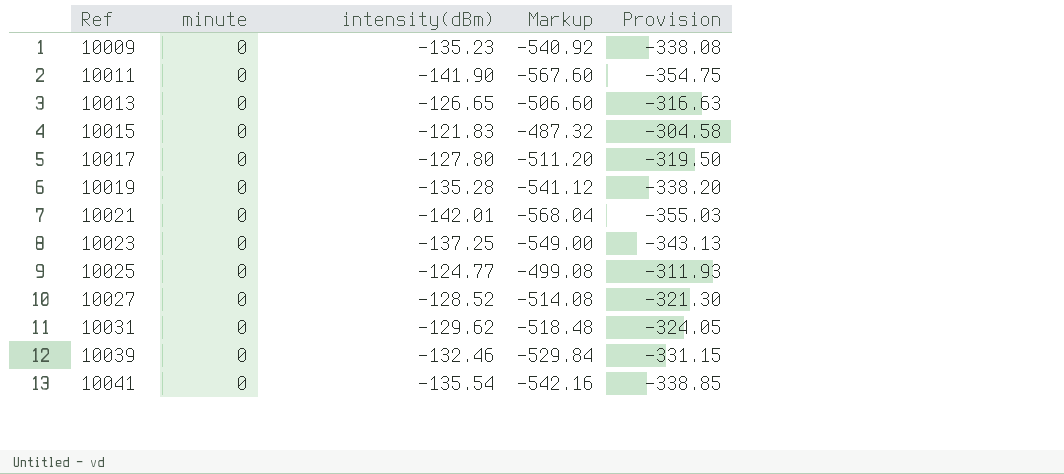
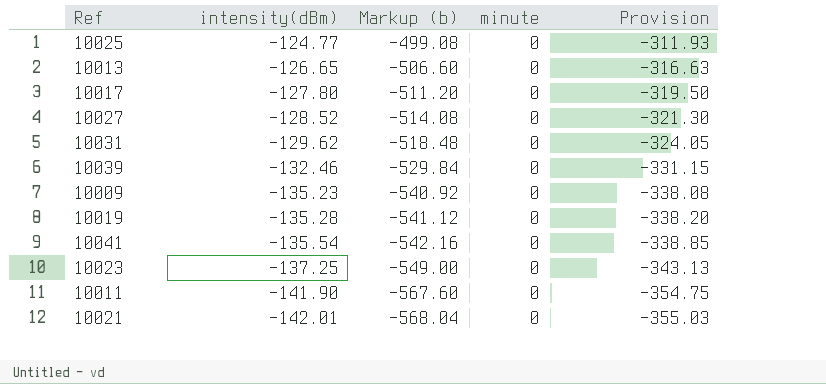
row order: Ref ascending -> intensity(dBm) descending
column name: Markup -> Markup (b)
column minute | position: 2 -> 4
row 10015: 0 | -121.83 | -487.32 | -304.58 -> none

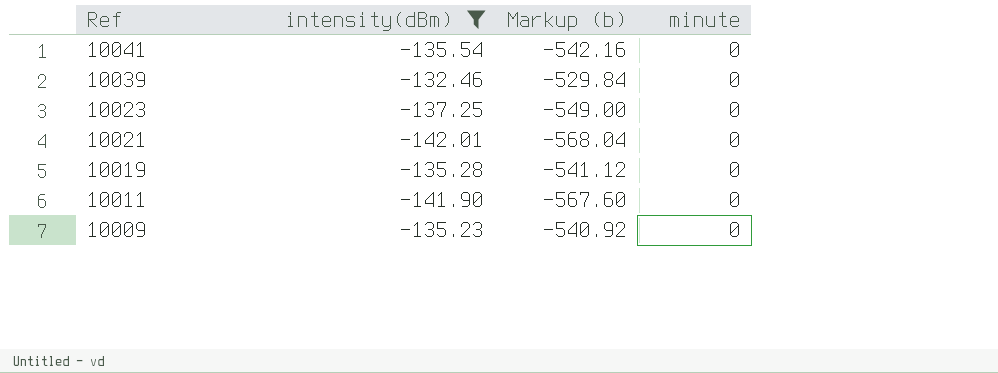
filter: none -> intensity(dBm) <= -132.46
row order: intensity(dBm) descending -> Ref descending
column Provision | formula: [intensity(dBm)] * 2.5 -> none

